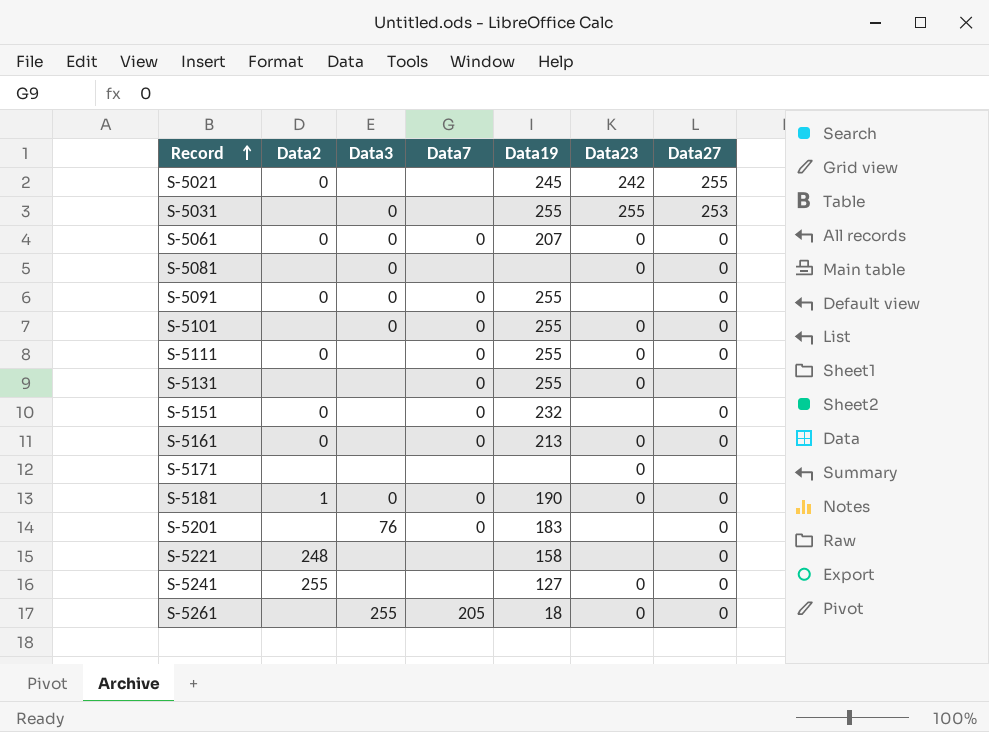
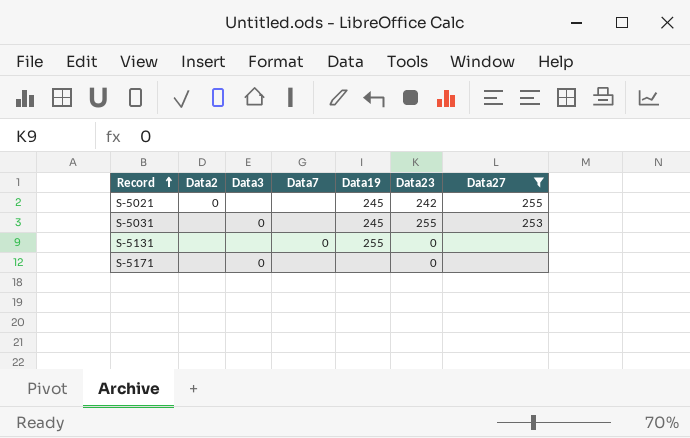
filter: none -> Data27 != 0
S-5031 | Data19: 255 -> 245
S-5171 | Data3: none -> 0

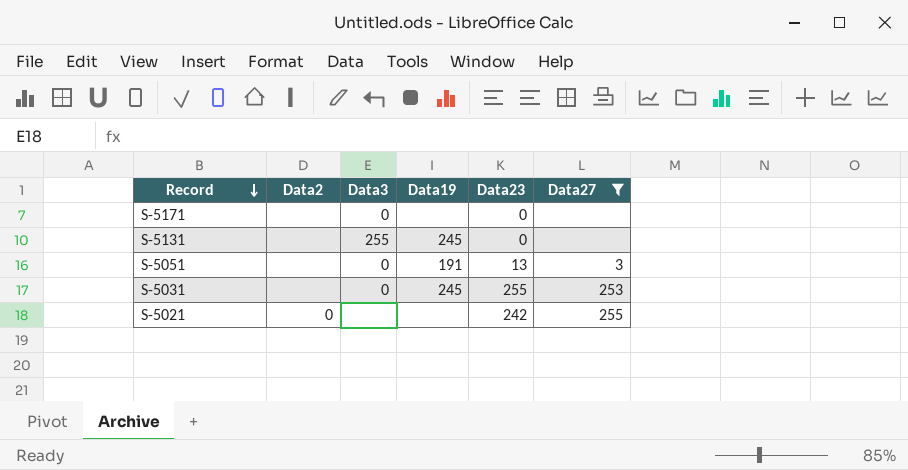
row order: Record ascending -> Record descending
column Data7 | position: 4 -> none
S-5131 | Data3: none -> 255
S-5131 | Data19: 255 -> 245
row S-5051: none -> none | 0 | 191 | 13 | 3
S-5021 | Data19: 245 -> none

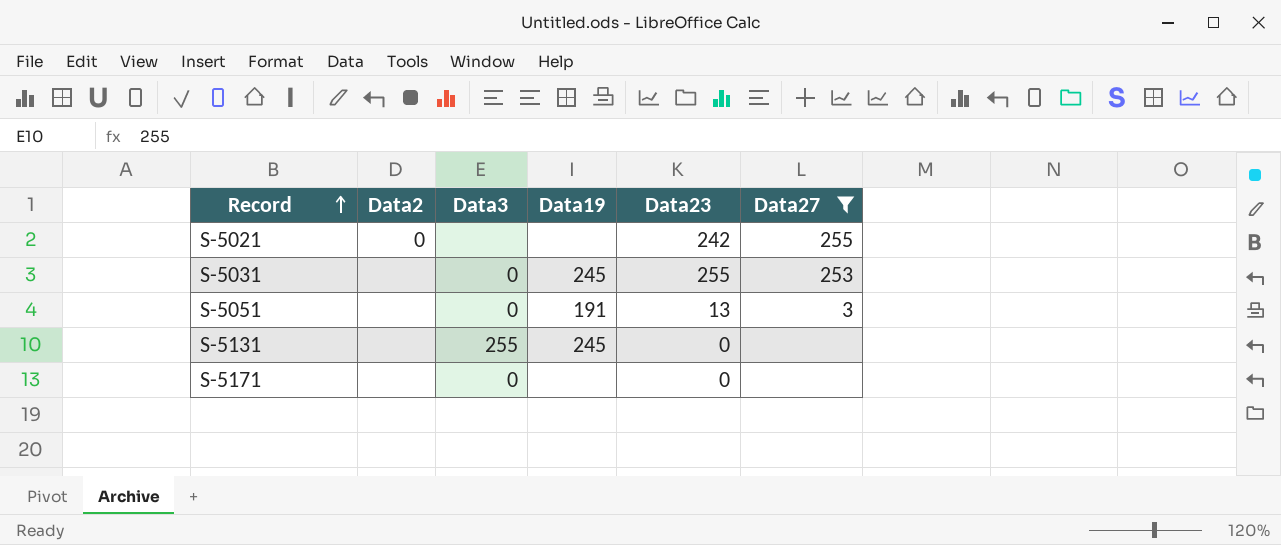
row order: Record descending -> Record ascending

